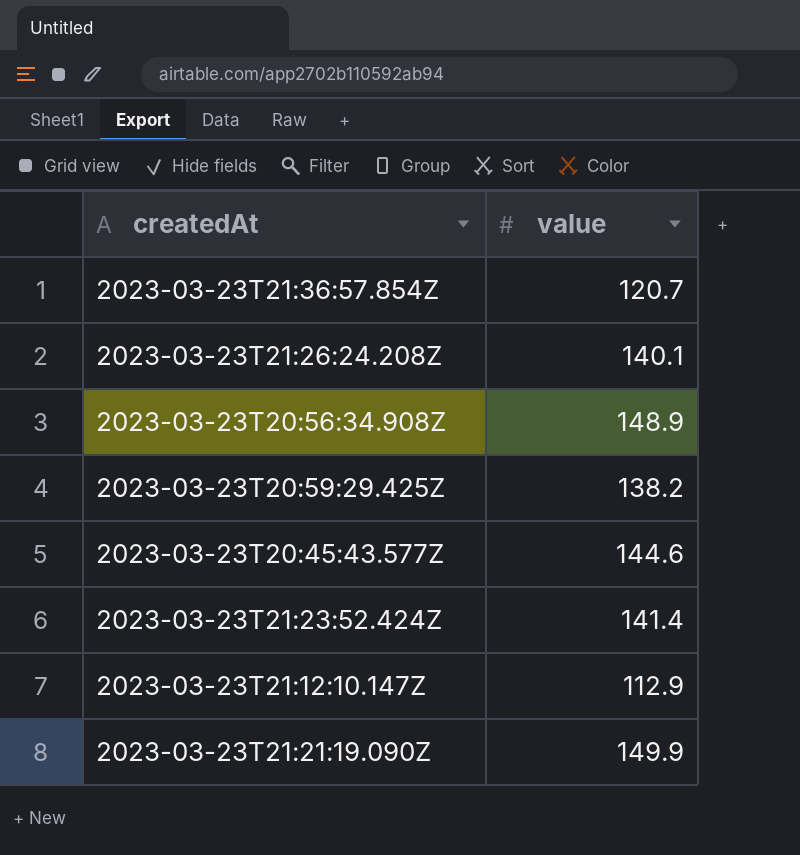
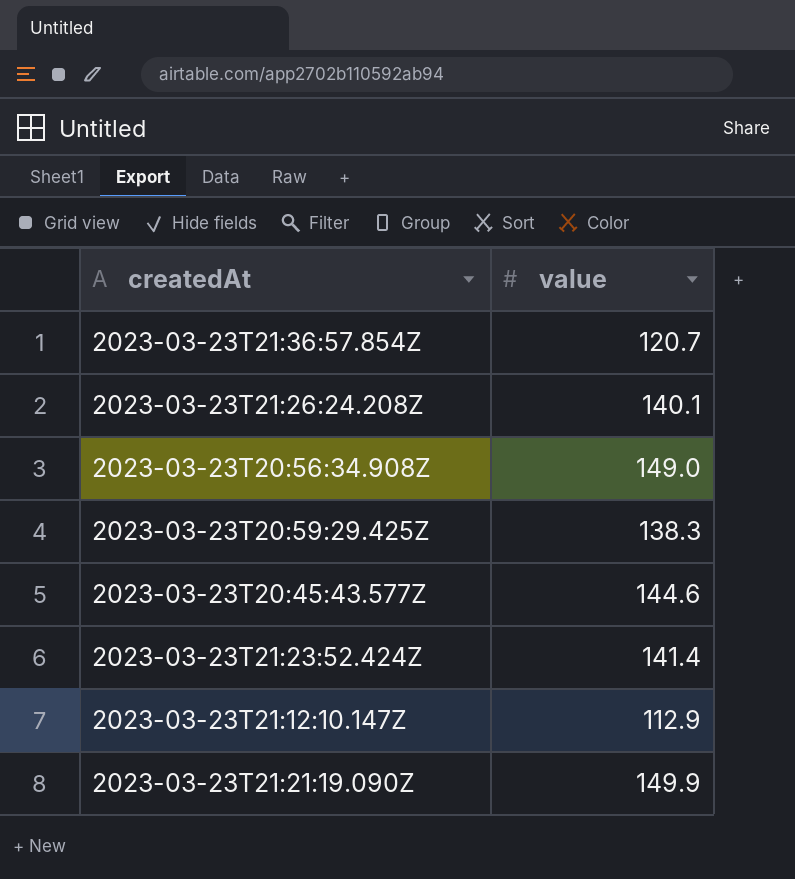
2023-03-23T20:56:34.908Z | value: 148.9 -> 149.0
2023-03-23T20:59:29.425Z | value: 138.2 -> 138.3

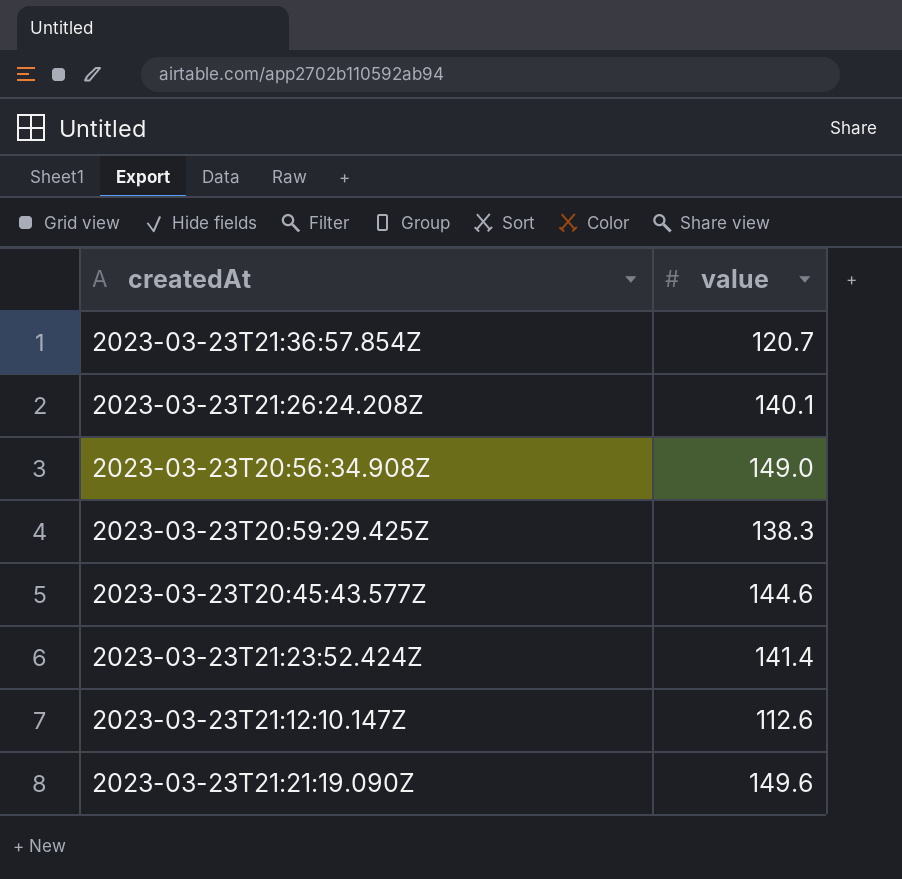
2023-03-23T21:12:10.147Z | value: 112.9 -> 112.6
2023-03-23T21:21:19.090Z | value: 149.9 -> 149.6

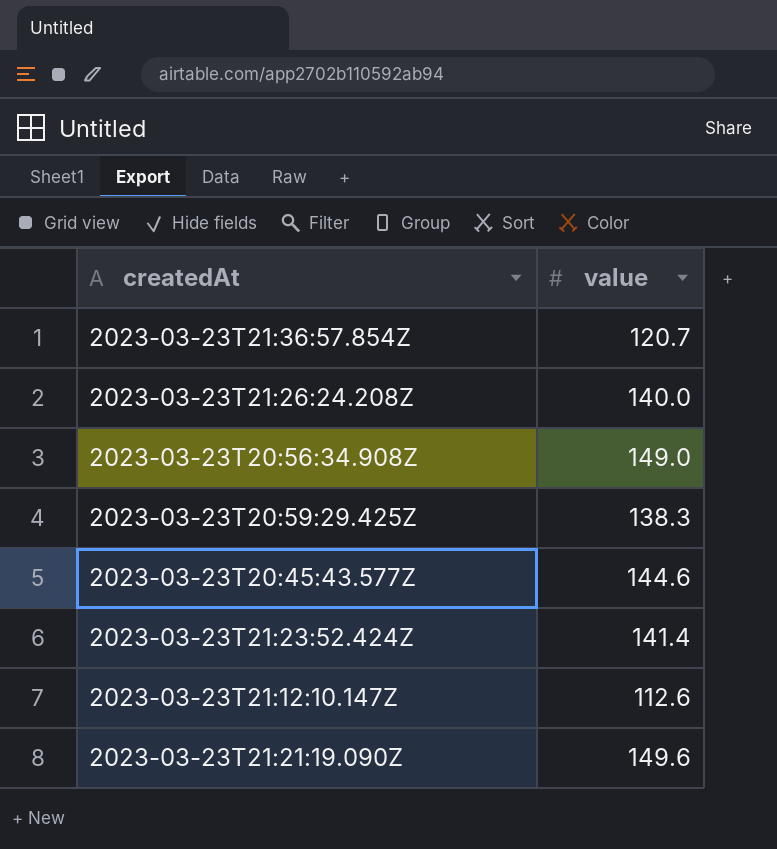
2023-03-23T21:26:24.208Z | value: 140.1 -> 140.0

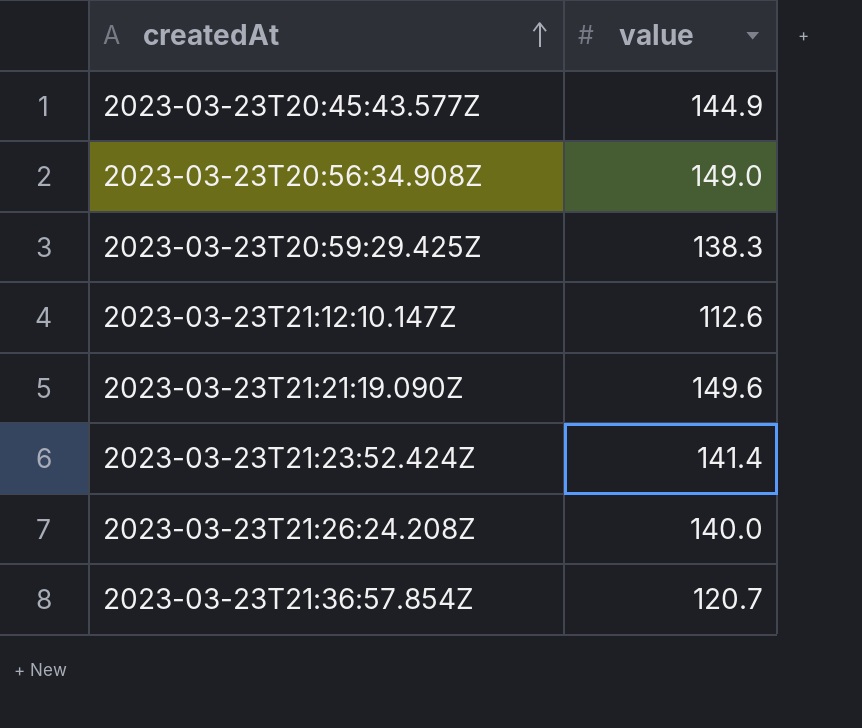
row order: none -> createdAt ascending
2023-03-23T20:45:43.577Z | value: 144.6 -> 144.9

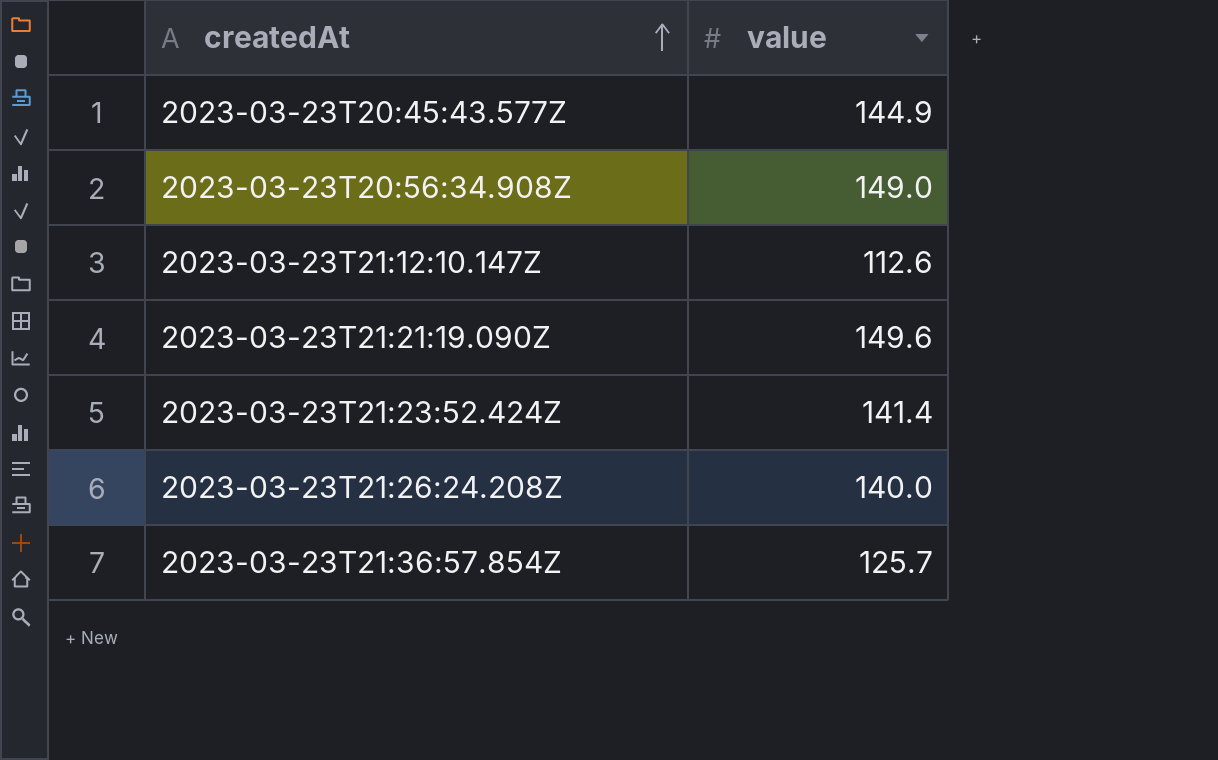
row 2023-03-23T20:59:29.425Z: 138.3 -> none
2023-03-23T21:36:57.854Z | value: 120.7 -> 125.7

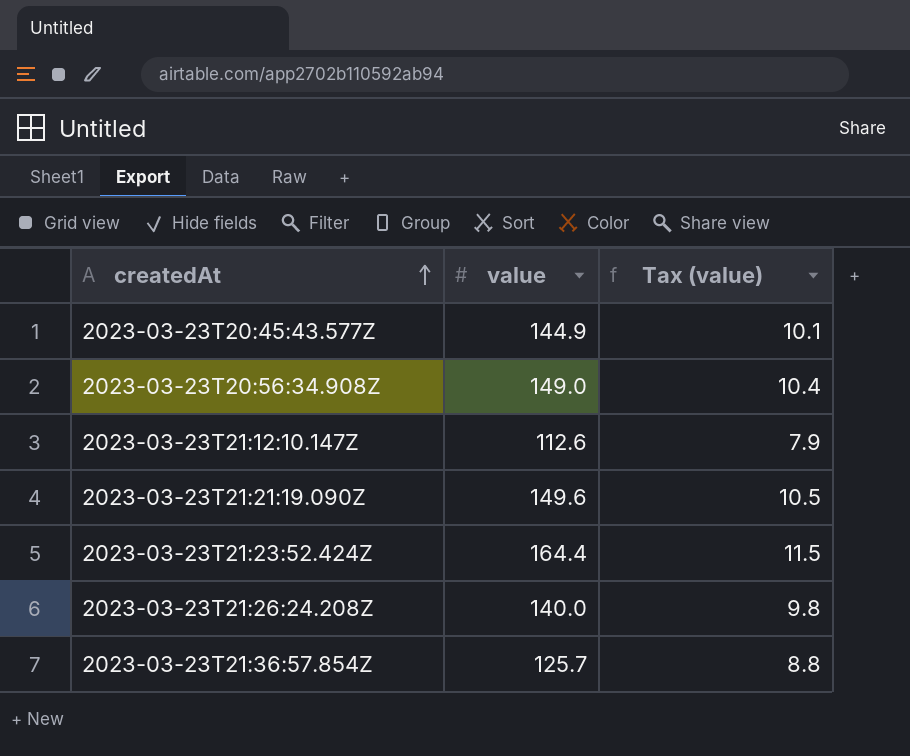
column Tax (value) | formula: none -> [value] * 0.07
2023-03-23T21:23:52.424Z | value: 141.4 -> 164.4

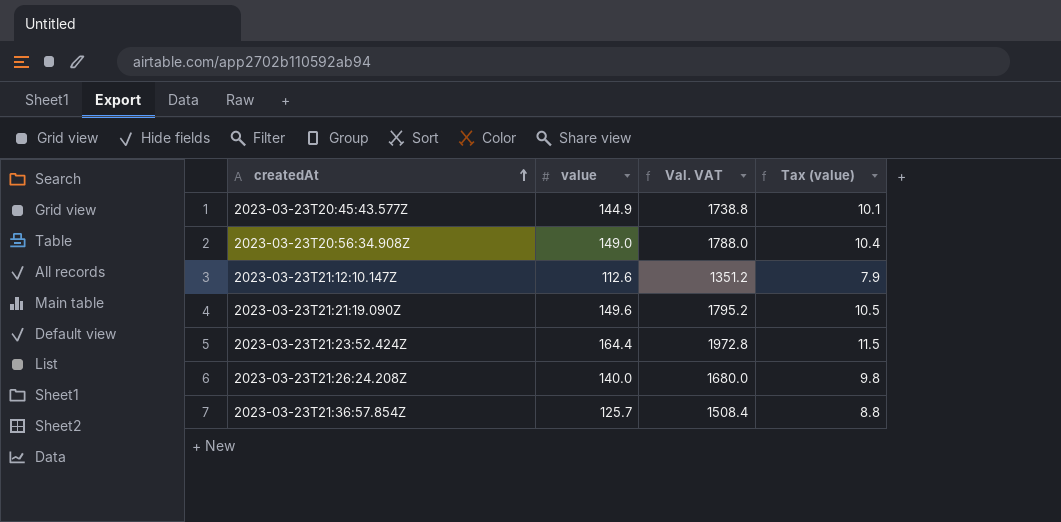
column Val. VAT | formula: none -> [value] * 12

